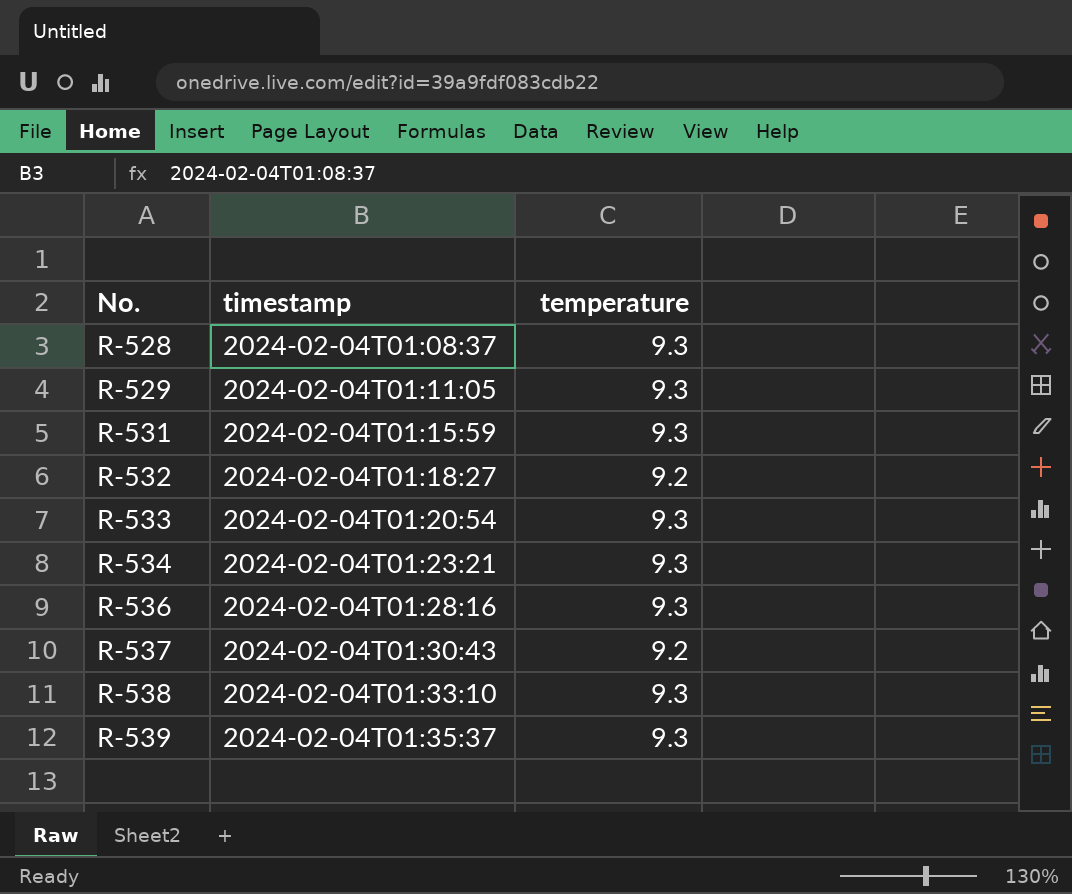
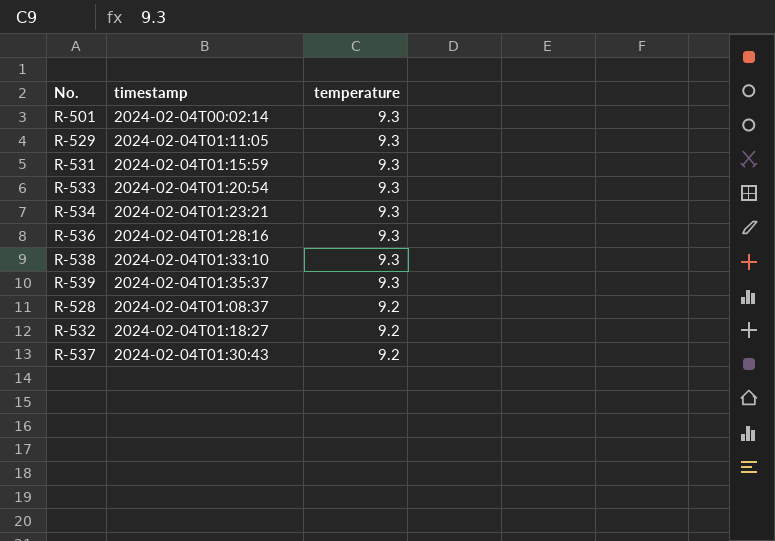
row order: No. ascending -> temperature descending
row R-501: none -> 2024-02-04T00:02:14 | 9.3
R-528 | temperature: 9.3 -> 9.2

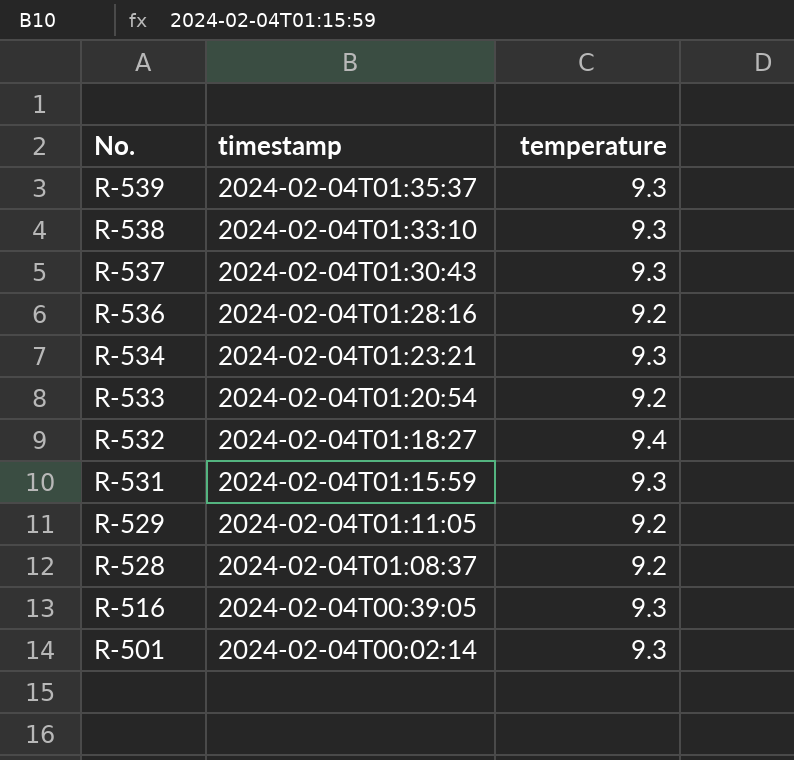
row order: temperature descending -> No. descending
R-537 | temperature: 9.2 -> 9.3
R-536 | temperature: 9.3 -> 9.2
R-533 | temperature: 9.3 -> 9.2
R-532 | temperature: 9.2 -> 9.4
R-529 | temperature: 9.3 -> 9.2
row R-516: none -> 2024-02-04T00:39:05 | 9.3

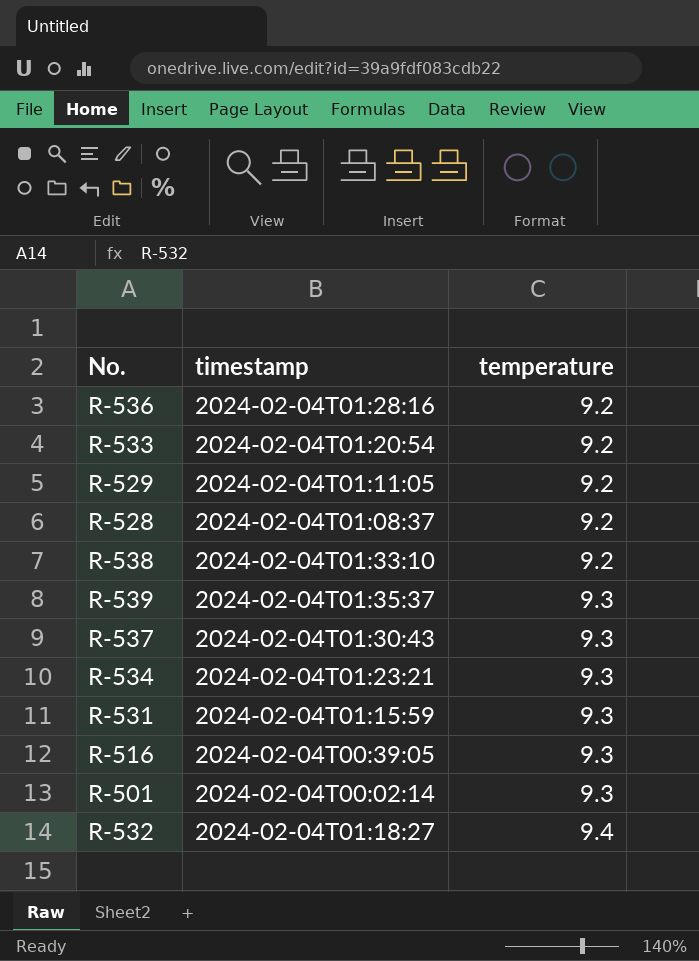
row order: No. descending -> temperature ascending
R-538 | temperature: 9.3 -> 9.2

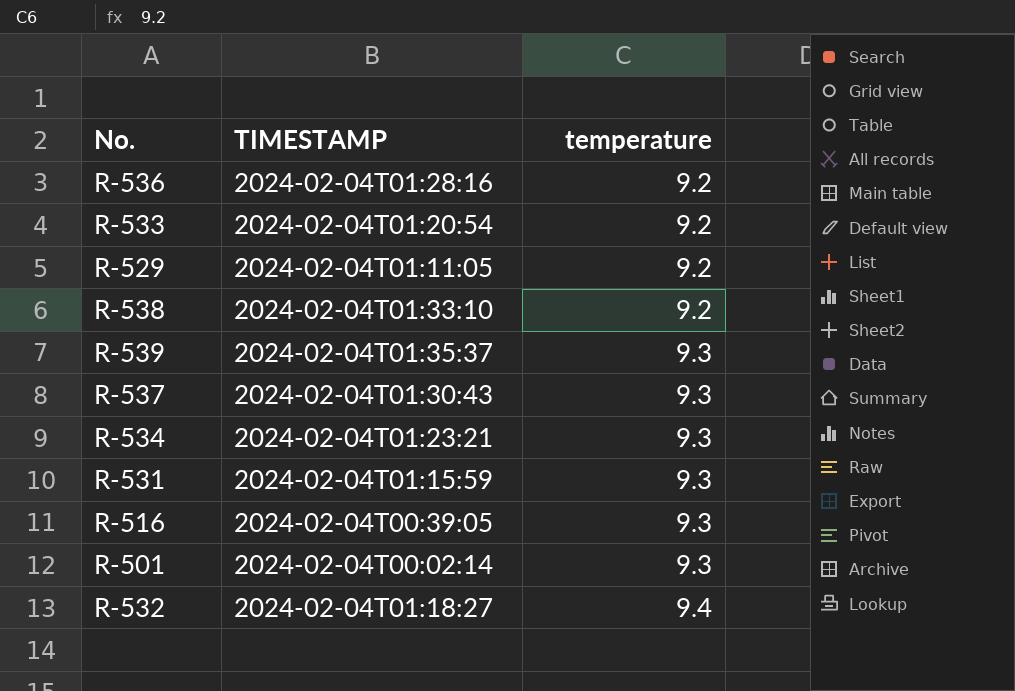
column name: timestamp -> TIMESTAMP
row R-528: 2024-02-04T01:08:37 | 9.2 -> none

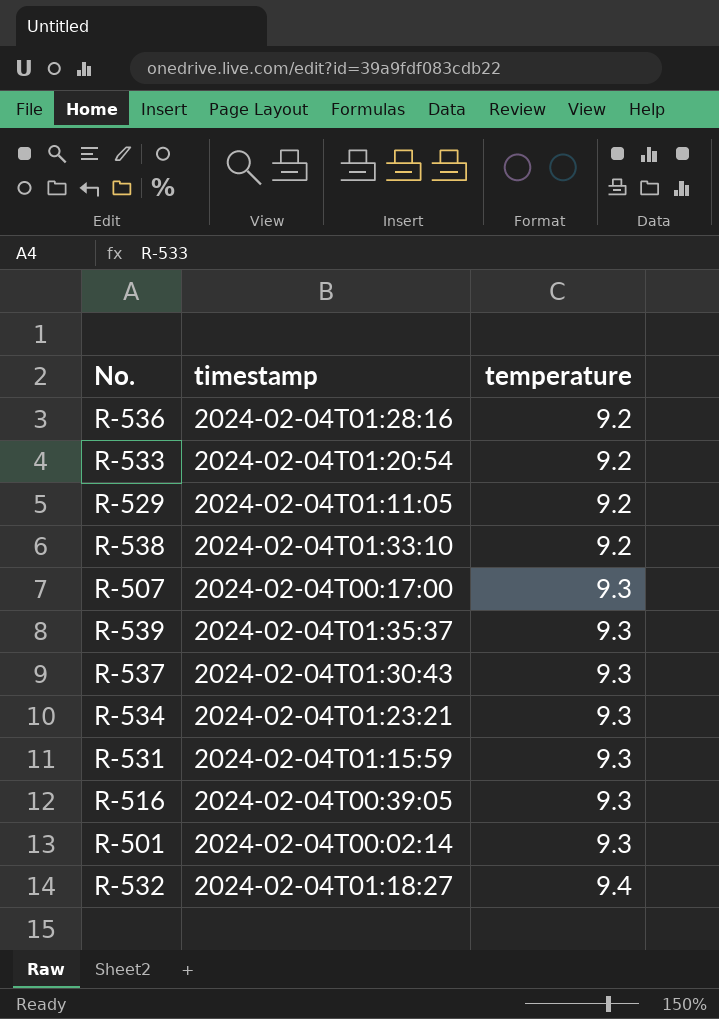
column name: TIMESTAMP -> timestamp
row R-507: none -> 2024-02-04T00:17:00 | 9.3

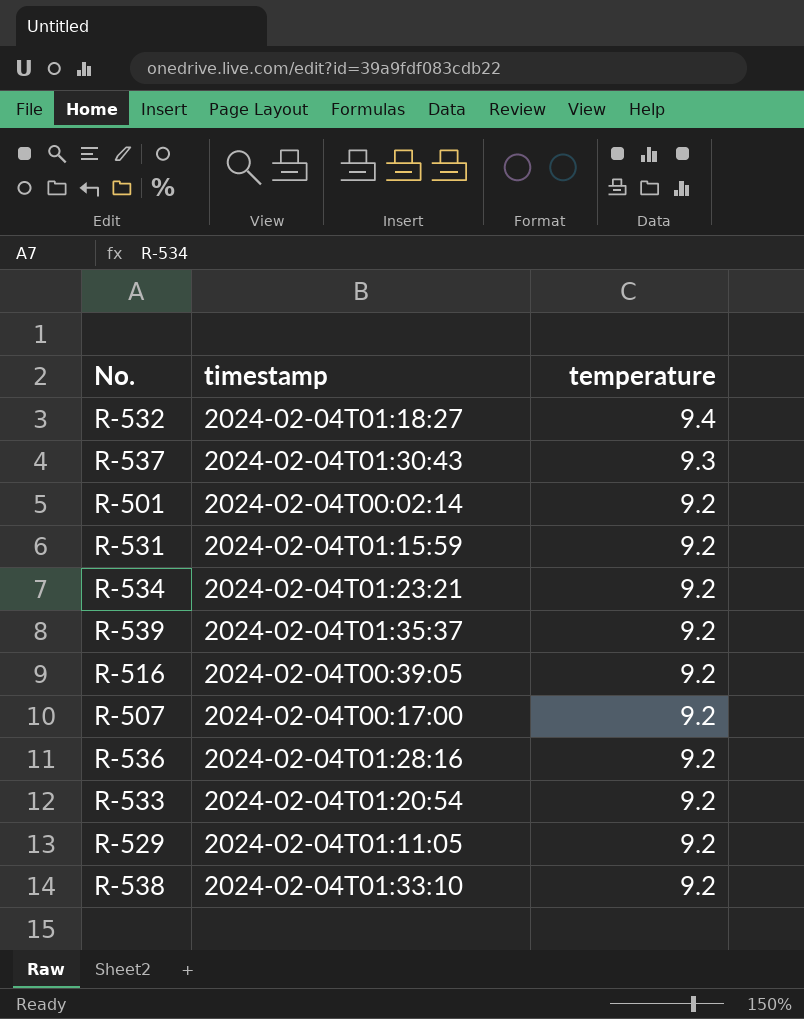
row order: temperature ascending -> temperature descending
R-501 | temperature: 9.3 -> 9.2
R-531 | temperature: 9.3 -> 9.2
R-534 | temperature: 9.3 -> 9.2
R-539 | temperature: 9.3 -> 9.2
R-516 | temperature: 9.3 -> 9.2
R-507 | temperature: 9.3 -> 9.2

